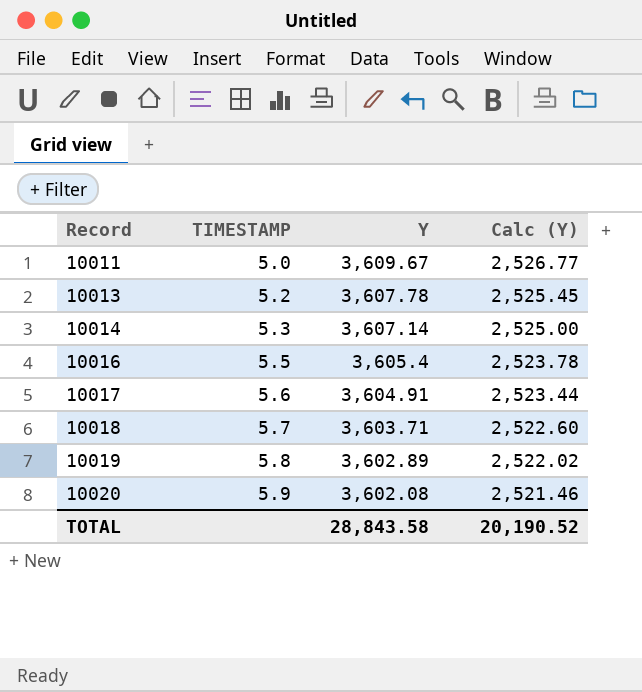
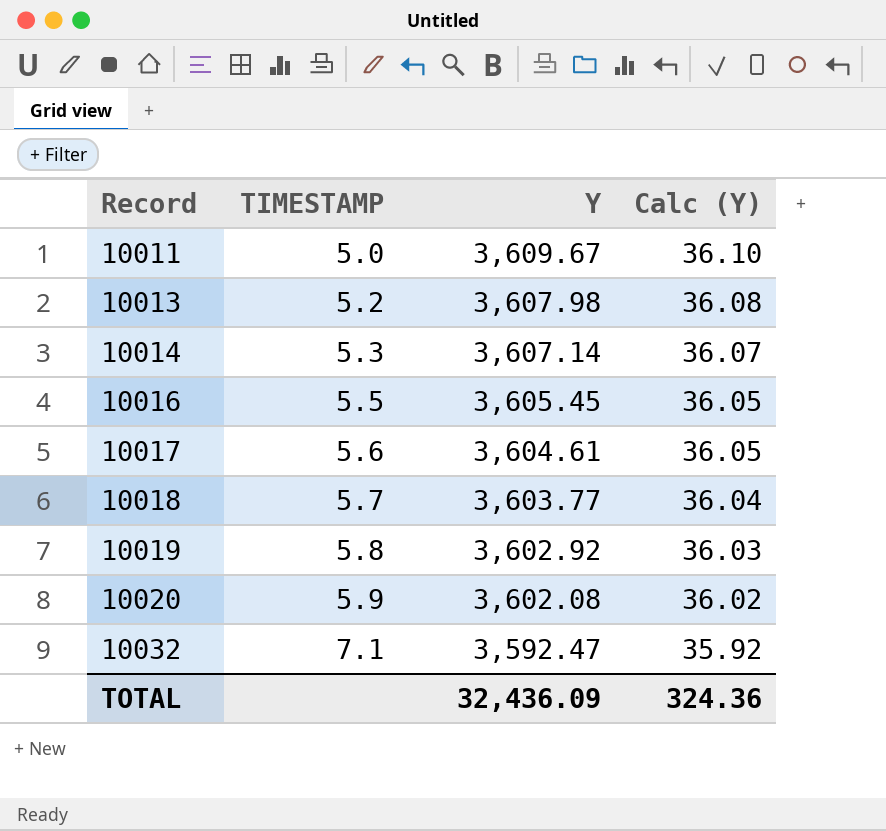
column Calc (Y) | formula: [Y] * 0.7 -> [Y] * 0.01
10013 | Y: 3,607.78 -> 3,607.98
10016 | Y: 3,605.4 -> 3,605.45
10017 | Y: 3,604.91 -> 3,604.61
10018 | Y: 3,603.71 -> 3,603.77
10019 | Y: 3,602.89 -> 3,602.92
row 10032: none -> 7.1 | 3,592.47 | 35.92
TOTAL | Y: 28,843.58 -> 32,436.09
TOTAL | Calc (Y): 20,190.52 -> 324.36

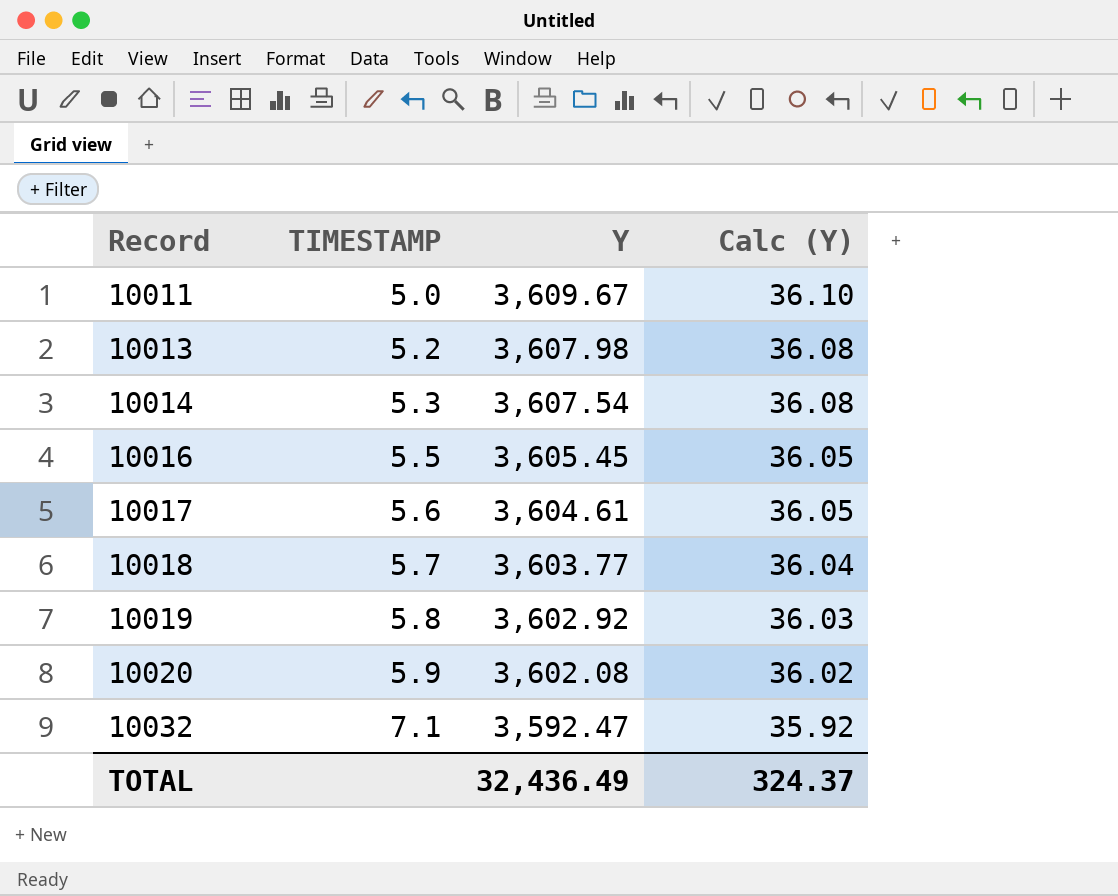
10014 | Y: 3,607.14 -> 3,607.54
10014 | Calc (Y): 36.07 -> 36.08
TOTAL | Y: 32,436.09 -> 32,436.49
TOTAL | Calc (Y): 324.36 -> 324.37

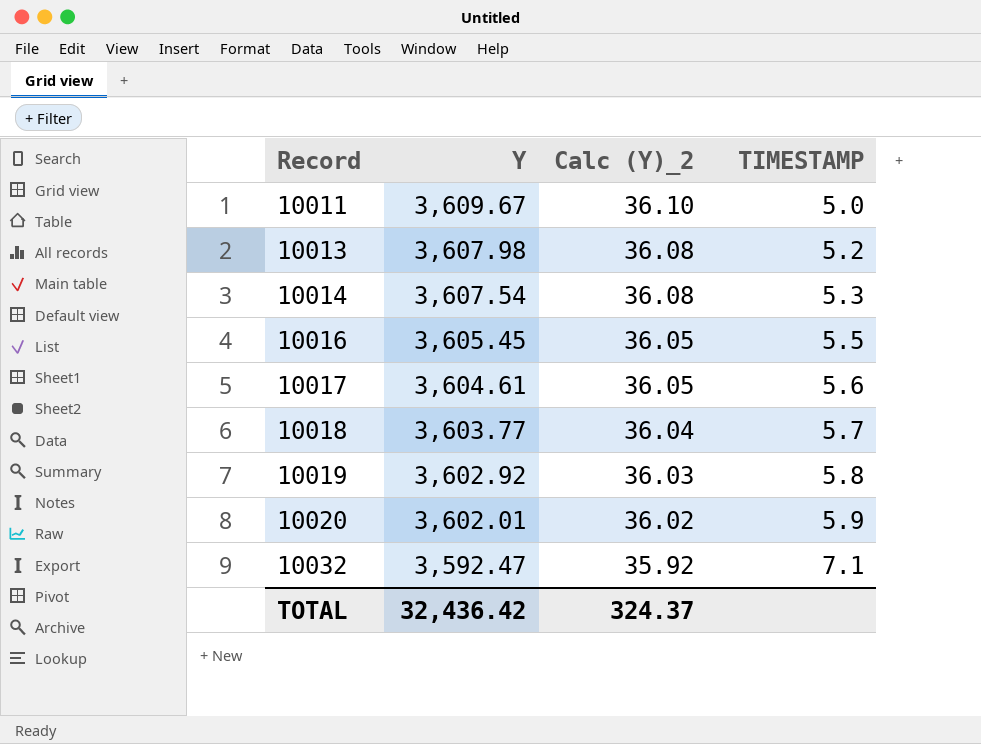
column name: Calc (Y) -> Calc (Y)_2
column TIMESTAMP | position: 2 -> 4
10020 | Y: 3,602.08 -> 3,602.01
TOTAL | Y: 32,436.49 -> 32,436.42

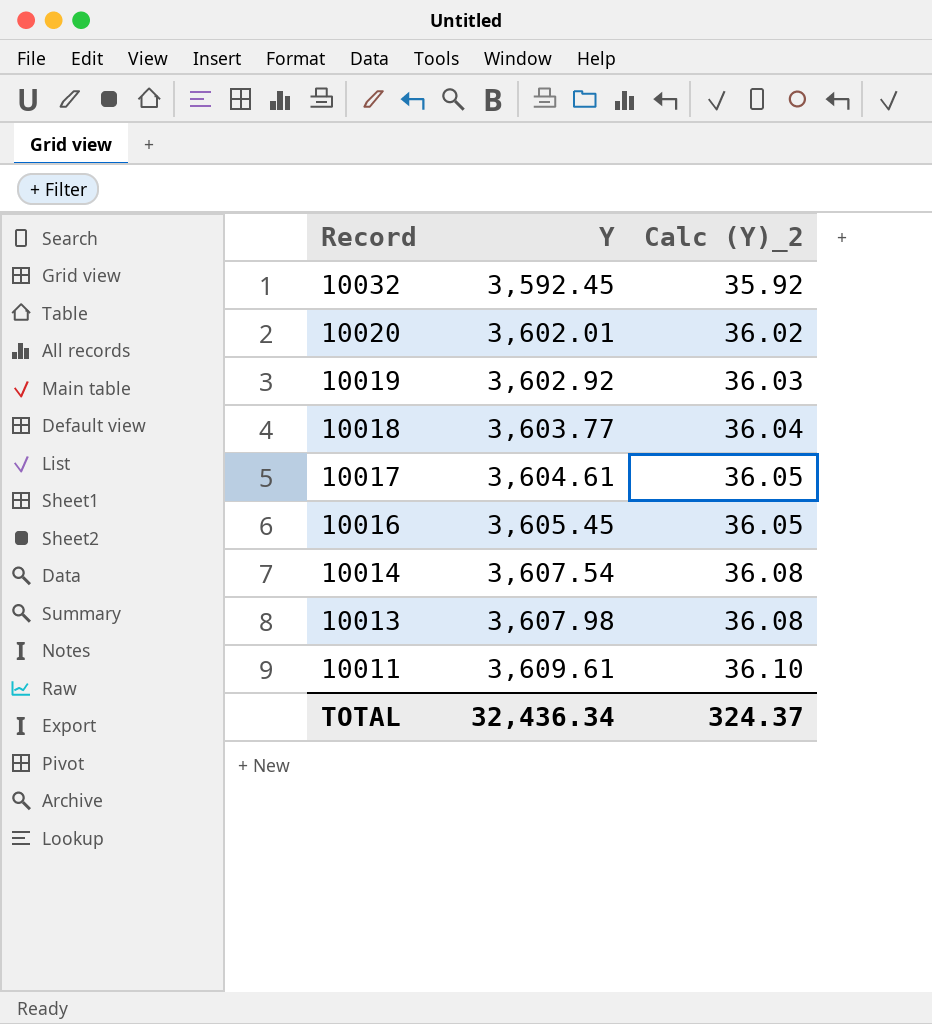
row order: Record ascending -> Record descending
column TIMESTAMP | position: 4 -> none
10032 | Y: 3,592.47 -> 3,592.45
10011 | Y: 3,609.67 -> 3,609.61
TOTAL | Y: 32,436.42 -> 32,436.34

